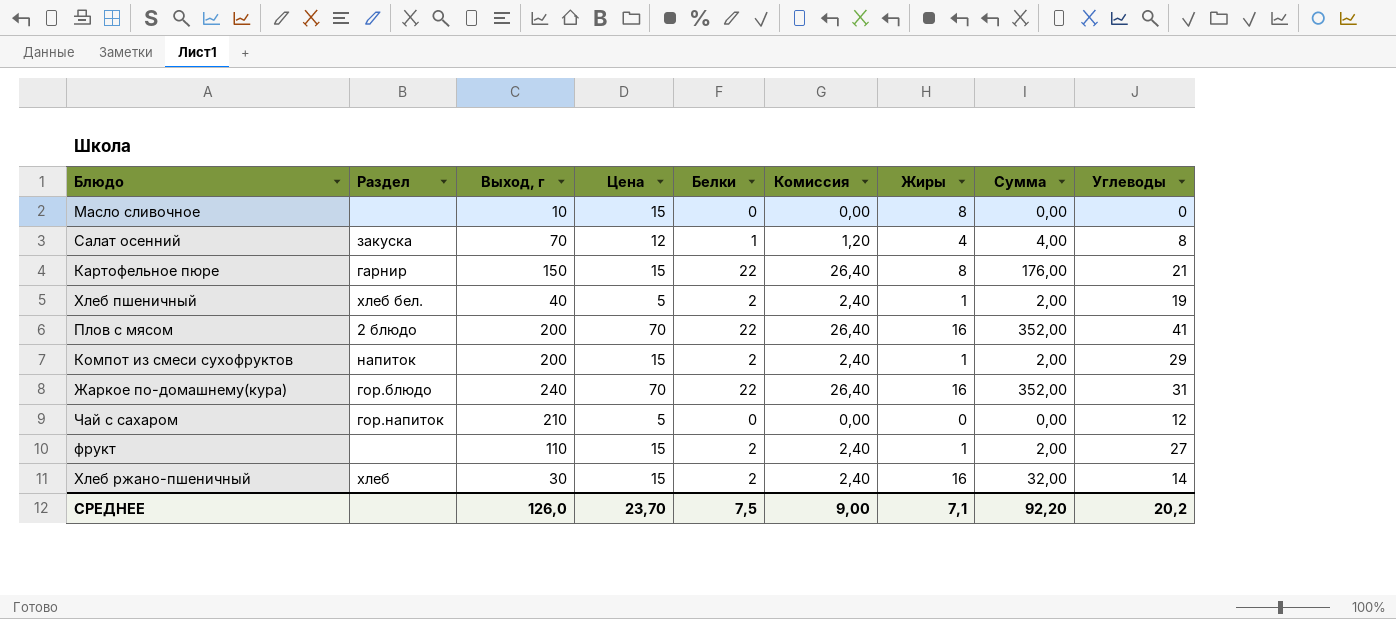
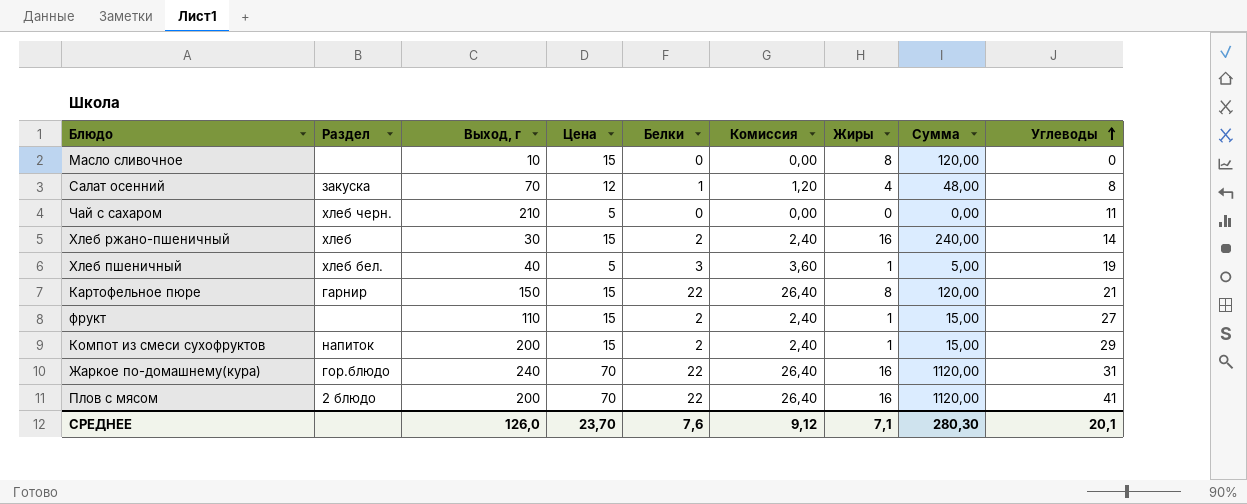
row order: none -> Углеводы ascending
column Сумма | formula: [Белки] * [Жиры] -> [Цена] * [Жиры]
Чай с сахаром | Раздел: гор.напиток -> хлеб черн.
Чай с сахаром | Углеводы: 12 -> 11
Хлеб пшеничный | Белки: 2 -> 3
Хлеб пшеничный | Комиссия: 2,40 -> 3,60
СРЕДНЕЕ | Белки: 7,5 -> 7,6
СРЕДНЕЕ | Комиссия: 9,00 -> 9,12
СРЕДНЕЕ | Сумма: 92,20 -> 280,30
СРЕДНЕЕ | Углеводы: 20,2 -> 20,1

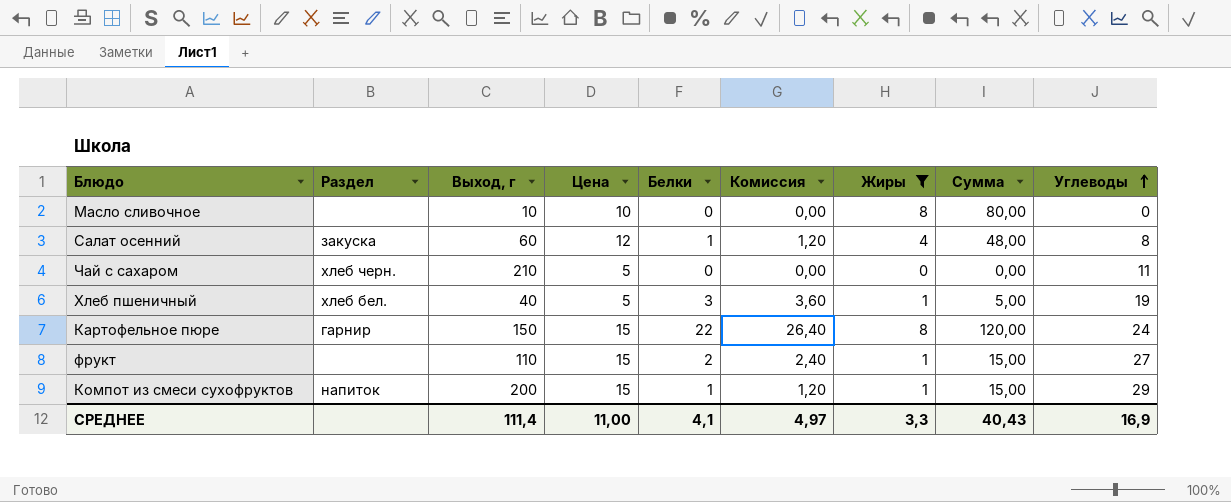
filter: none -> Жиры != 16
Масло сливочное | Цена: 15 -> 10
Масло сливочное | Сумма: 120,00 -> 80,00
Салат осенний | Выход, г: 70 -> 60
Картофельное пюре | Углеводы: 21 -> 24
Компот из смеси сухофруктов | Белки: 2 -> 1
Компот из смеси сухофруктов | Комиссия: 2,40 -> 1,20
СРЕДНЕЕ | Выход, г: 126,0 -> 111,4
СРЕДНЕЕ | Цена: 23,70 -> 11,00
СРЕДНЕЕ | Белки: 7,6 -> 4,1
СРЕДНЕЕ | Комиссия: 9,12 -> 4,97
СРЕДНЕЕ | Жиры: 7,1 -> 3,3
СРЕДНЕЕ | Сумма: 280,30 -> 40,43
СРЕДНЕЕ | Углеводы: 20,1 -> 16,9

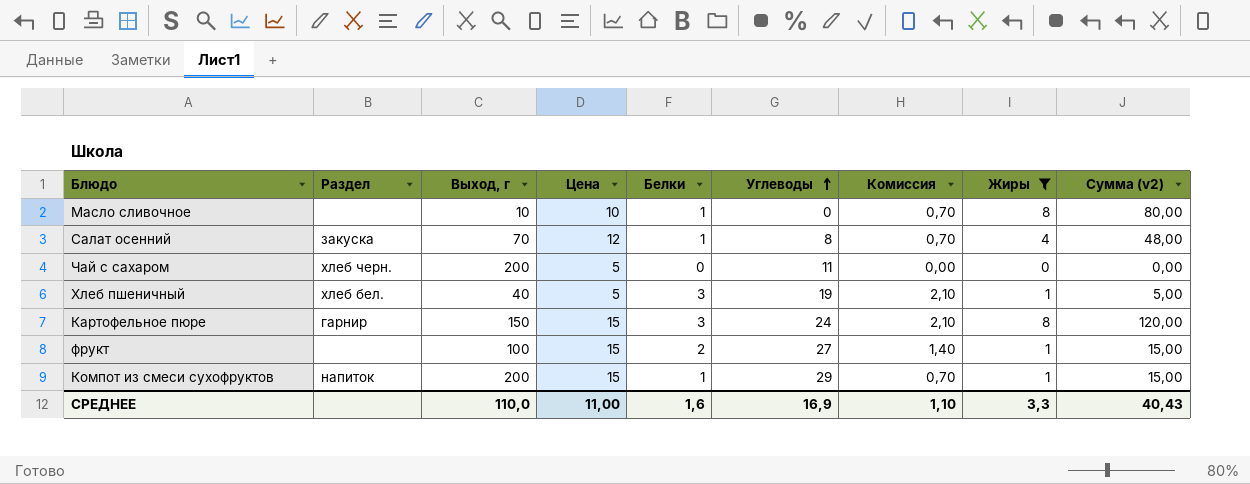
column Углеводы | position: 9 -> 6
column Комиссия | formula: [Белки] * 1,2 -> [Белки] * 0,7
column name: Сумма -> Сумма (v2)
Масло сливочное | Белки: 0 -> 1
Салат осенний | Выход, г: 60 -> 70
Чай с сахаром | Выход, г: 210 -> 200
Картофельное пюре | Белки: 22 -> 3
фрукт | Выход, г: 110 -> 100
СРЕДНЕЕ | Выход, г: 111,4 -> 110,0
СРЕДНЕЕ | Белки: 4,1 -> 1,6
СРЕДНЕЕ | Комиссия: 4,97 -> 1,10

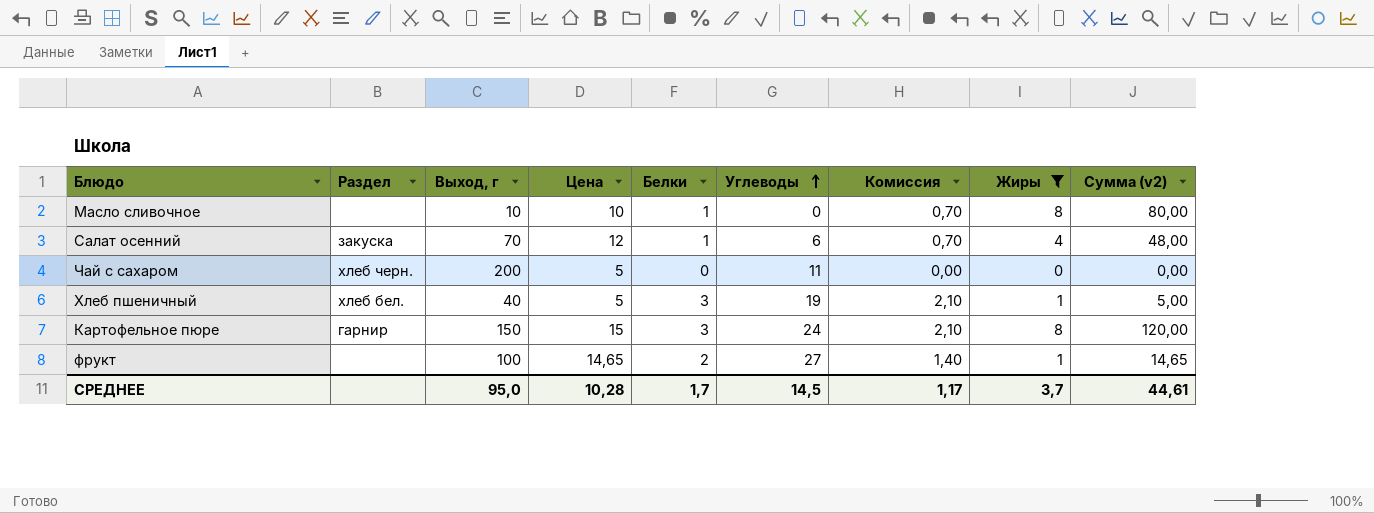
row Компот из смеси сухофруктов: напиток | 200 | 15 | 1 | 29 | 0,70 | 1 | 15,00 -> none
Салат осенний | Углеводы: 8 -> 6
фрукт | Цена: 15 -> 14,65
фрукт | Сумма (v2): 15,00 -> 14,65
СРЕДНЕЕ | Выход, г: 110,0 -> 95,0
СРЕДНЕЕ | Цена: 11,00 -> 10,28
СРЕДНЕЕ | Белки: 1,6 -> 1,7
СРЕДНЕЕ | Углеводы: 16,9 -> 14,5
СРЕДНЕЕ | Комиссия: 1,10 -> 1,17
СРЕДНЕЕ | Жиры: 3,3 -> 3,7
СРЕДНЕЕ | Сумма (v2): 40,43 -> 44,61

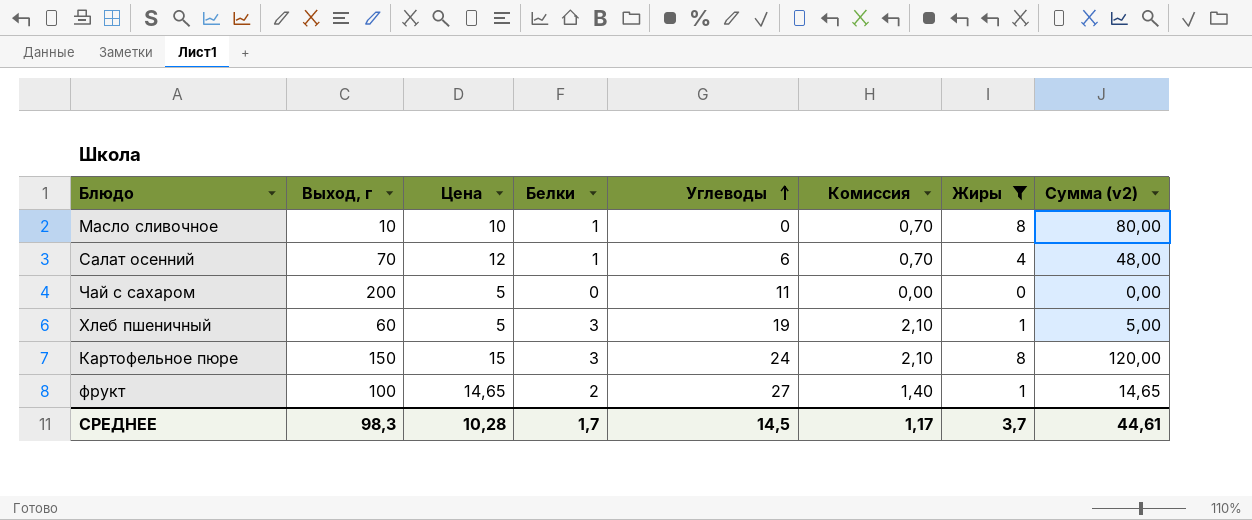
column Раздел | position: 2 -> none
Хлеб пшеничный | Выход, г: 40 -> 60
СРЕДНЕЕ | Выход, г: 95,0 -> 98,3

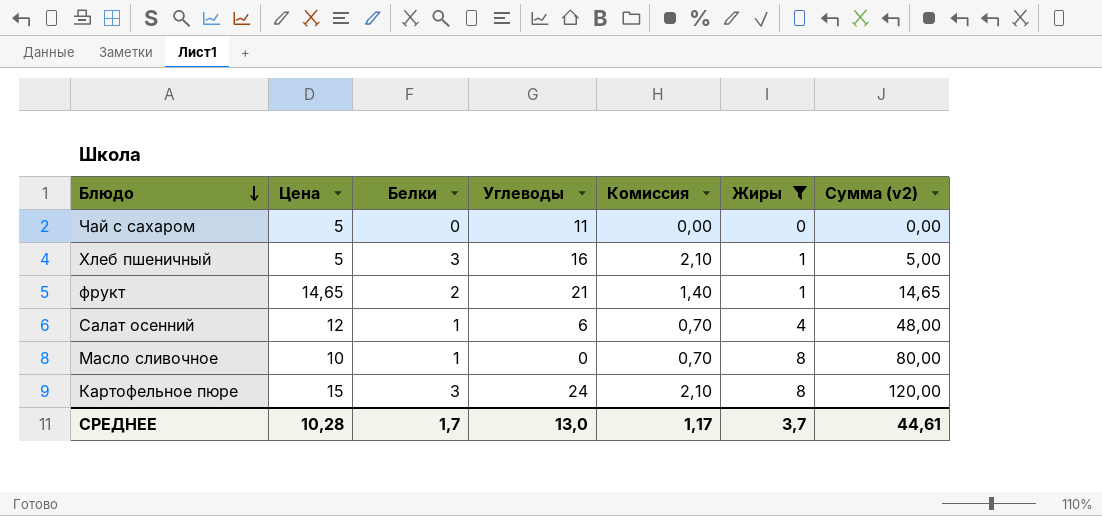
row order: Углеводы ascending -> Блюдо descending
column Выход, г | position: 2 -> none
Хлеб пшеничный | Углеводы: 19 -> 16
фрукт | Углеводы: 27 -> 21
СРЕДНЕЕ | Углеводы: 14,5 -> 13,0

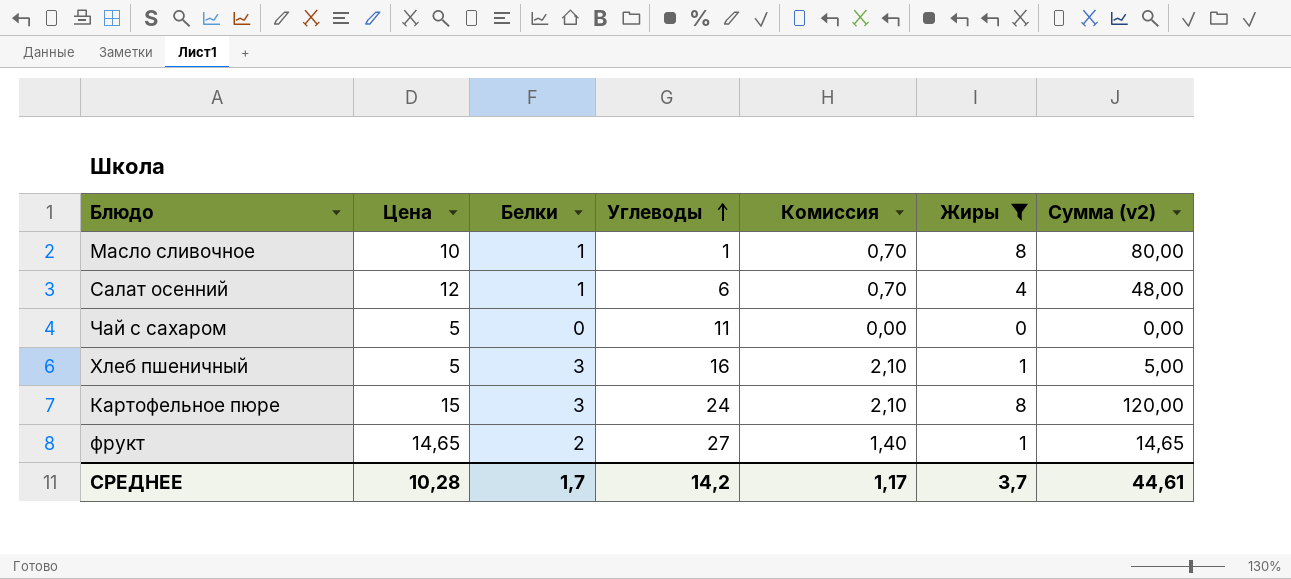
row order: Блюдо descending -> Углеводы ascending
Масло сливочное | Углеводы: 0 -> 1
фрукт | Углеводы: 21 -> 27
СРЕДНЕЕ | Углеводы: 13,0 -> 14,2

